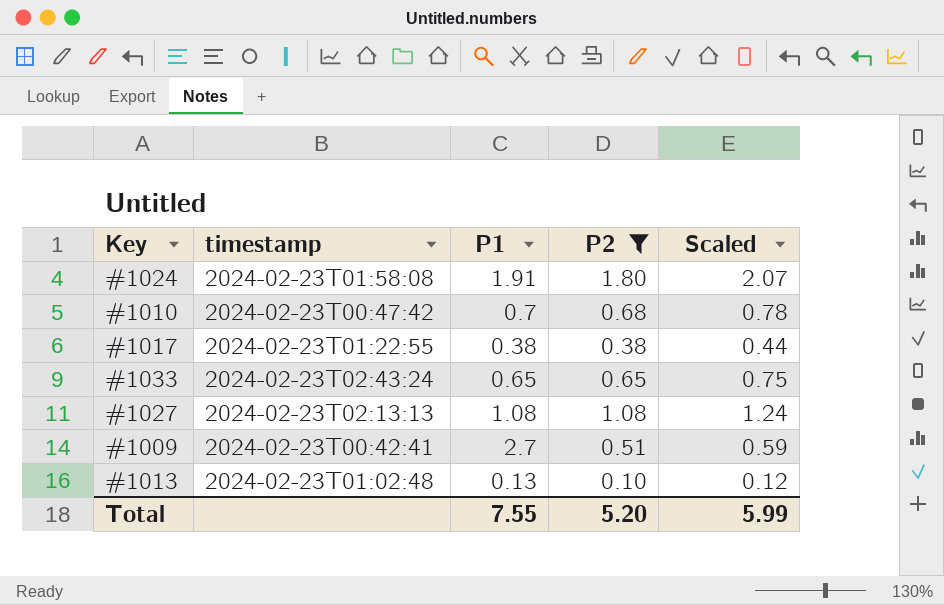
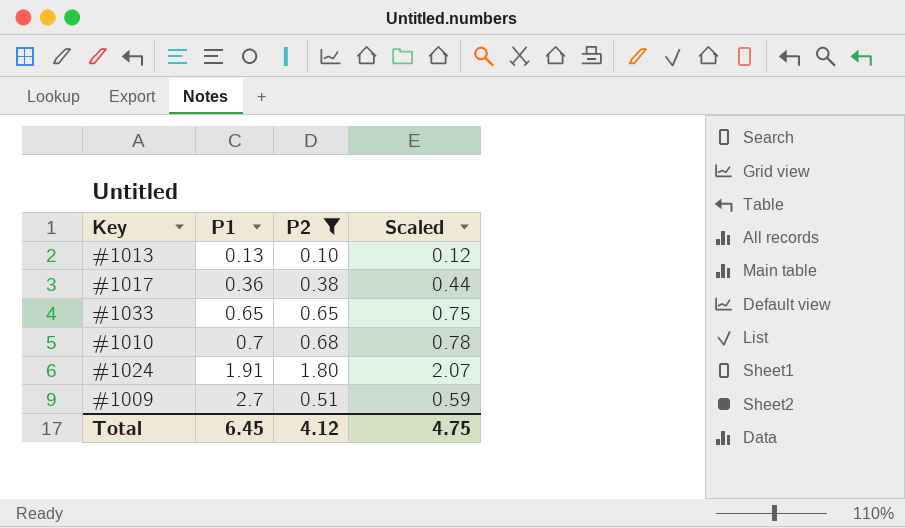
row order: none -> P1 ascending
column timestamp | position: 2 -> none
row #1027: 2024-02-23T02:13:13 | 1.08 | 1.08 | 1.24 -> none
#1017 | P1: 0.38 -> 0.36
Total | P1: 7.55 -> 6.45
Total | P2: 5.20 -> 4.12
Total | Scaled: 5.99 -> 4.75

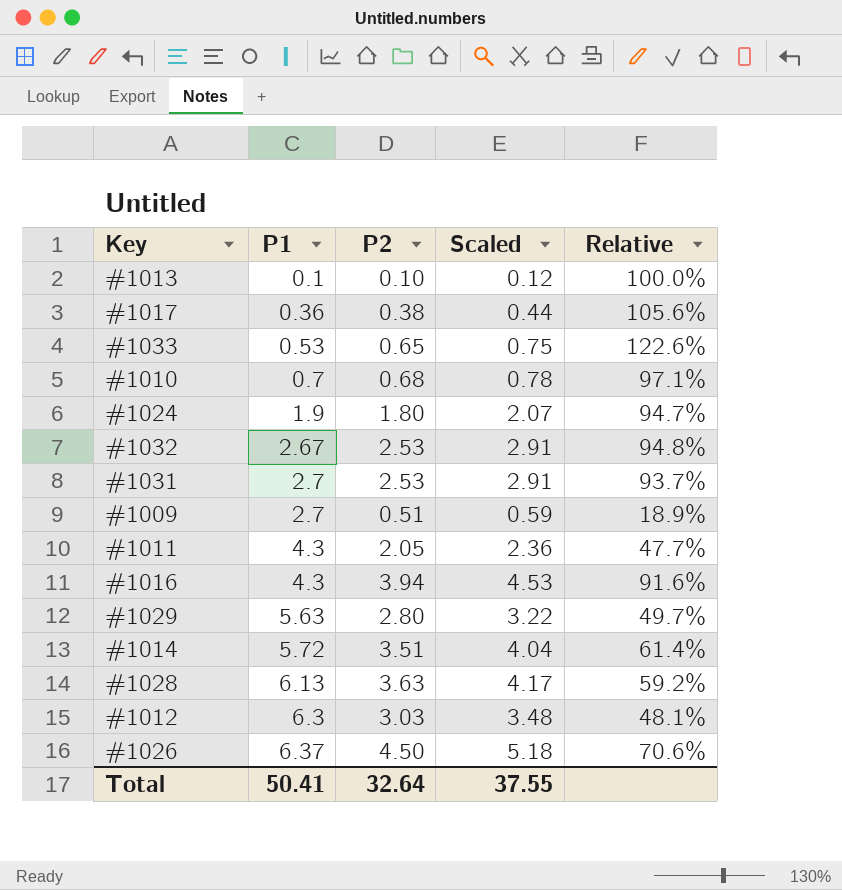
filter: P2 <= 1.80 -> none
column Relative | formula: none -> [P2] / [P1]
#1013 | P1: 0.13 -> 0.1
#1033 | P1: 0.65 -> 0.53
#1024 | P1: 1.91 -> 1.9
Total | P1: 6.45 -> 50.41
Total | P2: 4.12 -> 32.64
Total | Scaled: 4.75 -> 37.55

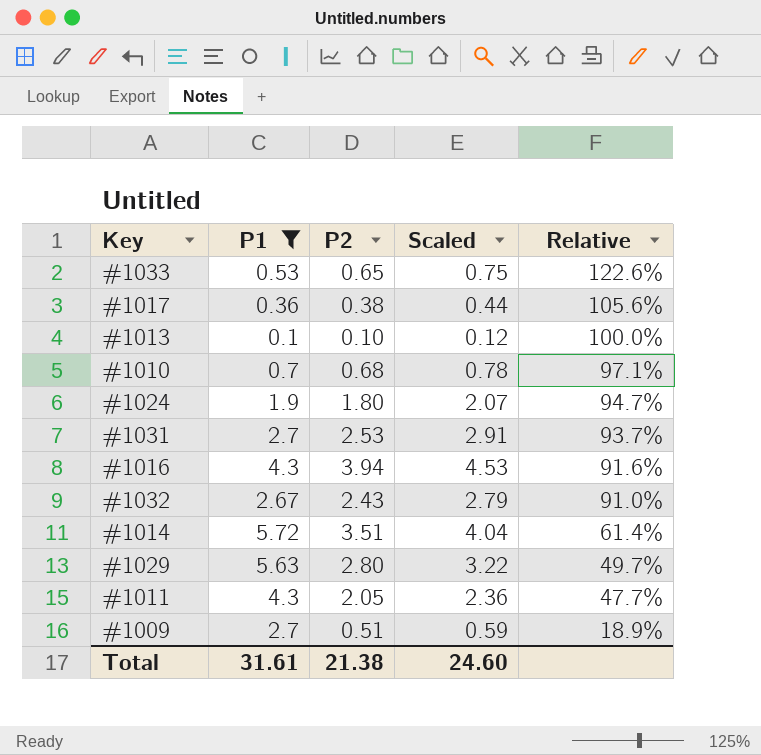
filter: none -> P1 <= 5.72
row order: P1 ascending -> Relative descending
#1032 | P2: 2.53 -> 2.43
#1032 | Scaled: 2.91 -> 2.79
#1032 | Relative: 94.8% -> 91.0%
Total | P1: 50.41 -> 31.61
Total | P2: 32.64 -> 21.38
Total | Scaled: 37.55 -> 24.60

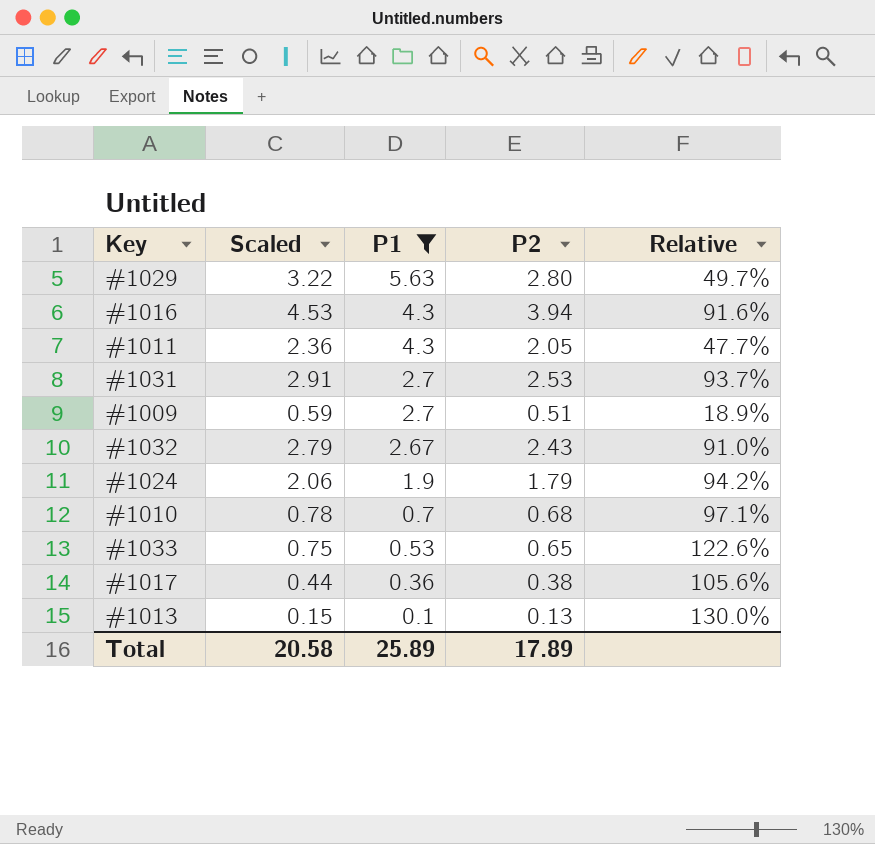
row order: Relative descending -> P1 descending
column Scaled | position: 4 -> 2
row #1014: 5.72 | 3.51 | 4.04 | 61.4% -> none
#1024 | Scaled: 2.07 -> 2.06
#1024 | P2: 1.80 -> 1.79
#1024 | Relative: 94.7% -> 94.2%
#1013 | Scaled: 0.12 -> 0.15
#1013 | P2: 0.10 -> 0.13
#1013 | Relative: 100.0% -> 130.0%
Total | Scaled: 24.60 -> 20.58
Total | P1: 31.61 -> 25.89
Total | P2: 21.38 -> 17.89

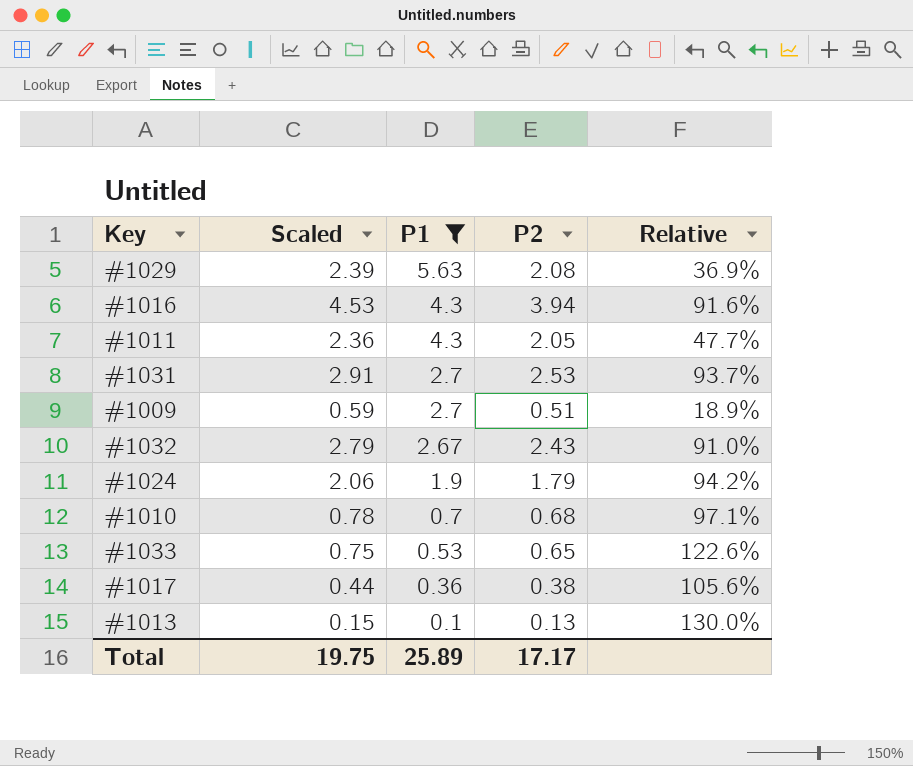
#1029 | Scaled: 3.22 -> 2.39
#1029 | P2: 2.80 -> 2.08
#1029 | Relative: 49.7% -> 36.9%
Total | Scaled: 20.58 -> 19.75
Total | P2: 17.89 -> 17.17

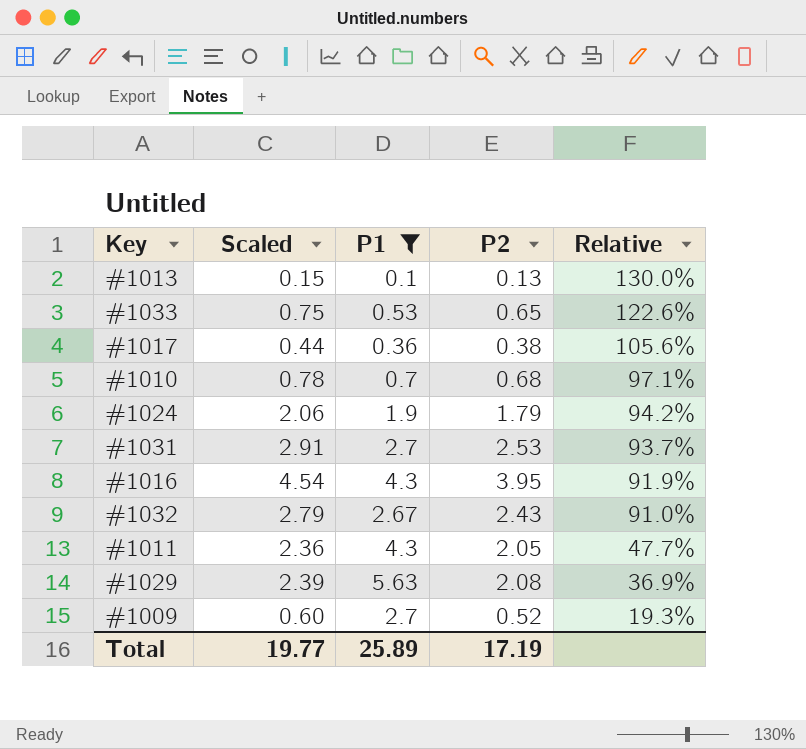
row order: P1 descending -> Relative descending
#1016 | Scaled: 4.53 -> 4.54
#1016 | P2: 3.94 -> 3.95
#1016 | Relative: 91.6% -> 91.9%
#1009 | Scaled: 0.59 -> 0.60
#1009 | P2: 0.51 -> 0.52
#1009 | Relative: 18.9% -> 19.3%
Total | Scaled: 19.75 -> 19.77
Total | P2: 17.17 -> 17.19

